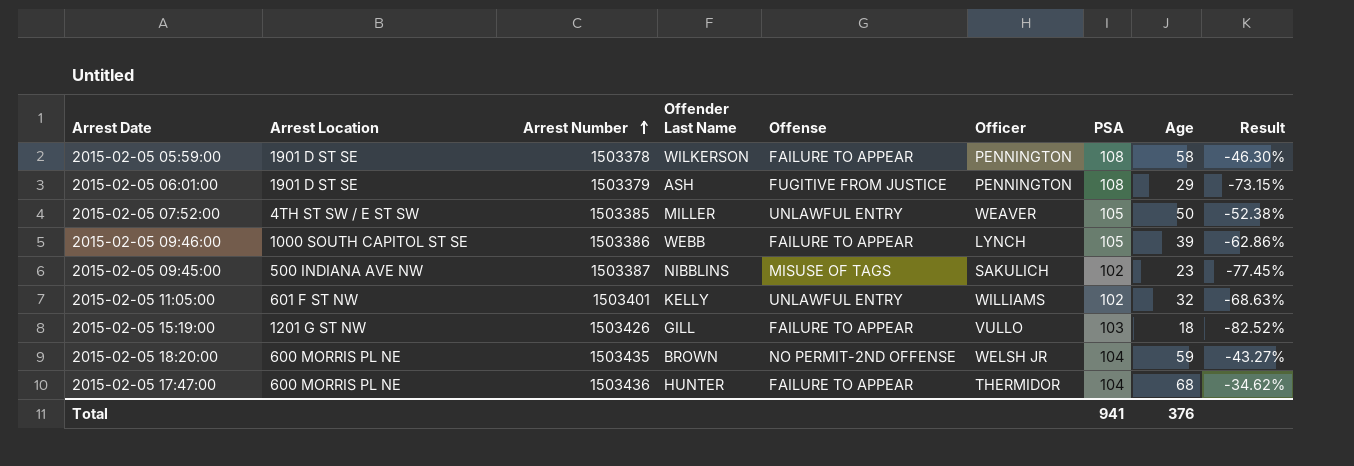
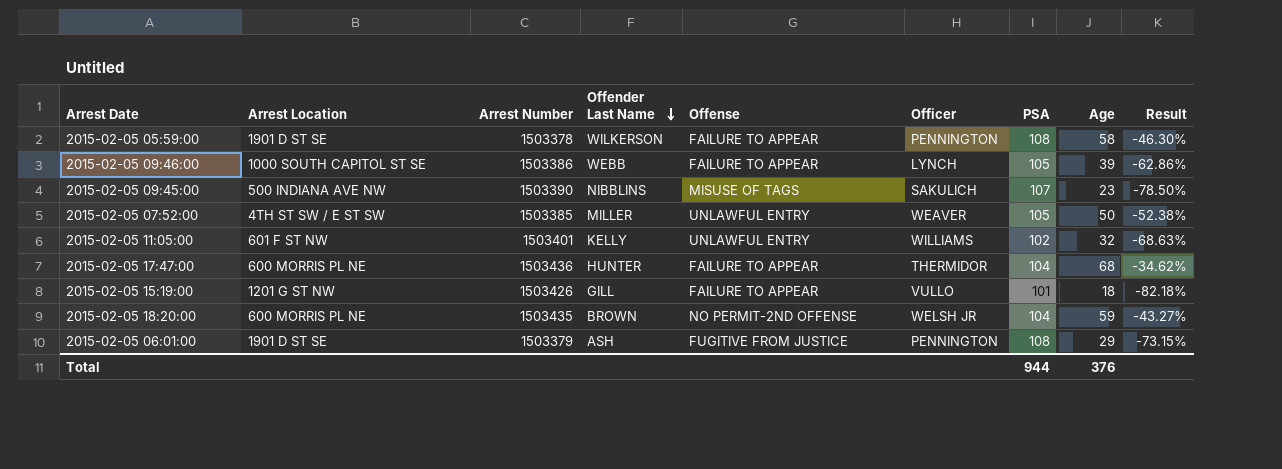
row order: Arrest Number ascending -> Offender Last Name descending
2015-02-05 09:45:00 | Arrest Number: 1503387 -> 1503390
2015-02-05 09:45:00 | PSA: 102 -> 107
2015-02-05 09:45:00 | Result: -77.45% -> -78.50%
2015-02-05 15:19:00 | PSA: 103 -> 101
2015-02-05 15:19:00 | Result: -82.52% -> -82.18%
Total | PSA: 941 -> 944

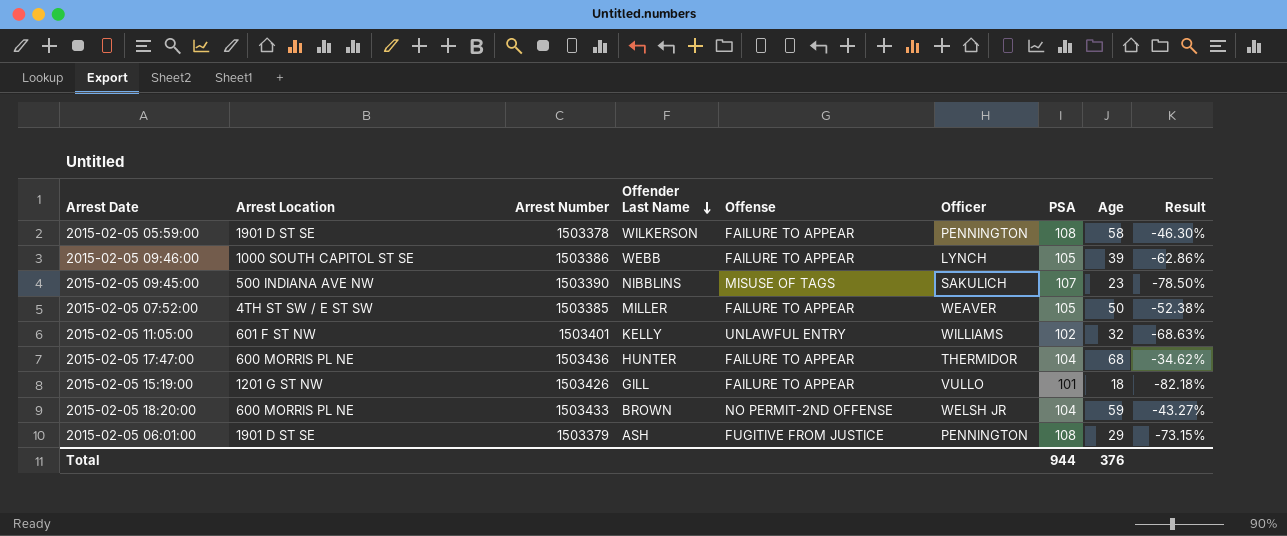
2015-02-05 07:52:00 | Offense: UNLAWFUL ENTRY -> FAILURE TO APPEAR
2015-02-05 18:20:00 | Arrest Number: 1503435 -> 1503433

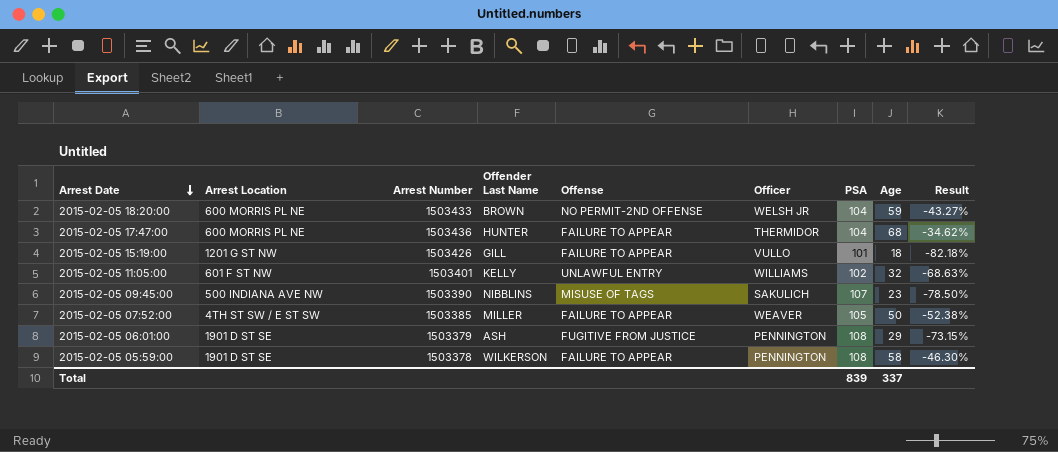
row order: Offender Last Name descending -> Arrest Date descending
row 2015-02-05 09:46:00: 1000 SOUTH CAPITOL ST SE | 1503386 | WEBB | FAILURE TO APPEAR | LYNCH | 105 | 39 | -62.86% -> none
Total | PSA: 944 -> 839
Total | Age: 376 -> 337

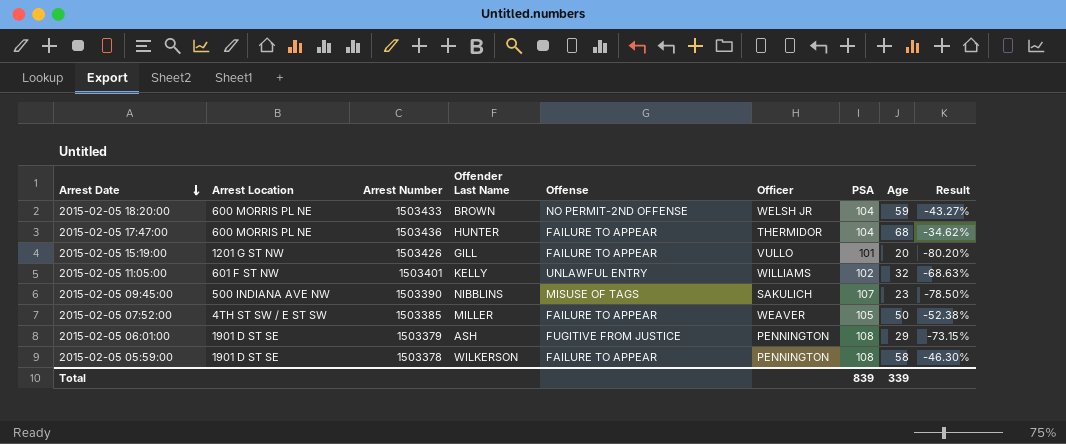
2015-02-05 15:19:00 | Age: 18 -> 20
2015-02-05 15:19:00 | Result: -82.18% -> -80.20%
Total | Age: 337 -> 339

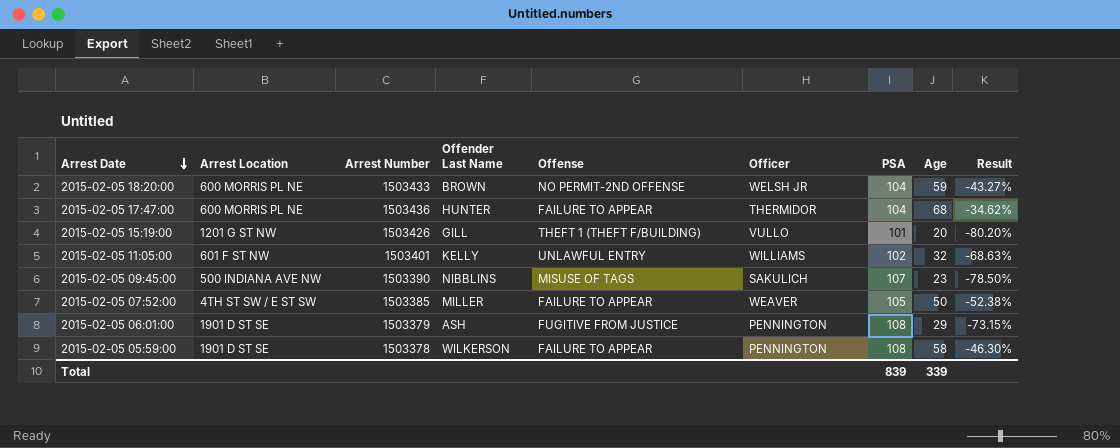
2015-02-05 15:19:00 | Offense: FAILURE TO APPEAR -> THEFT 1 (THEFT F/BUILDING)

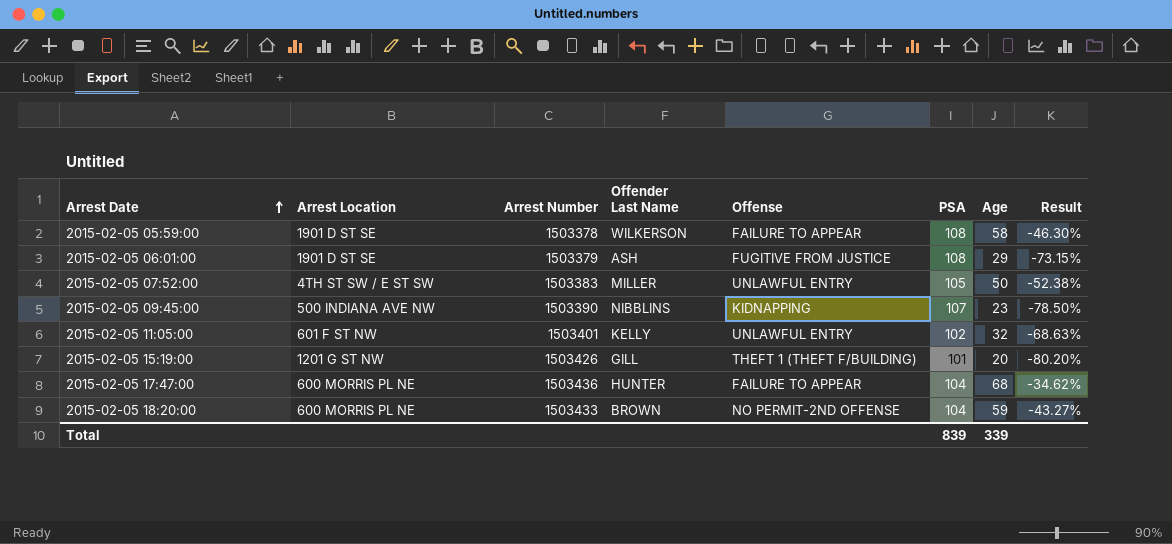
row order: Arrest Date descending -> Arrest Date ascending
column Officer | position: 6 -> none
2015-02-05 07:52:00 | Arrest Number: 1503385 -> 1503383
2015-02-05 07:52:00 | Offense: FAILURE TO APPEAR -> UNLAWFUL ENTRY
2015-02-05 09:45:00 | Offense: MISUSE OF TAGS -> KIDNAPPING

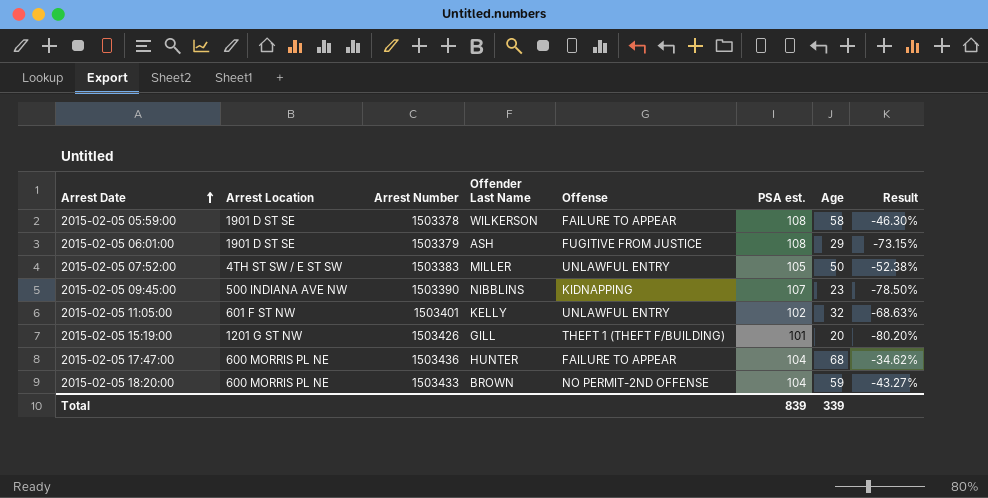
column name: PSA -> PSA est.

